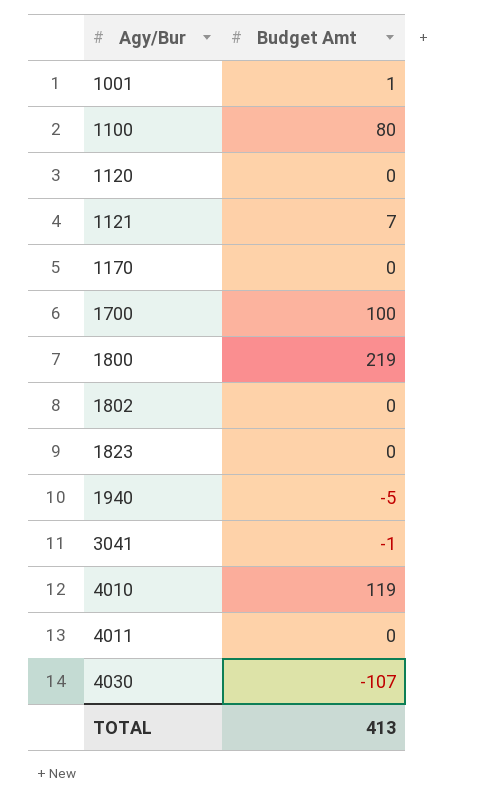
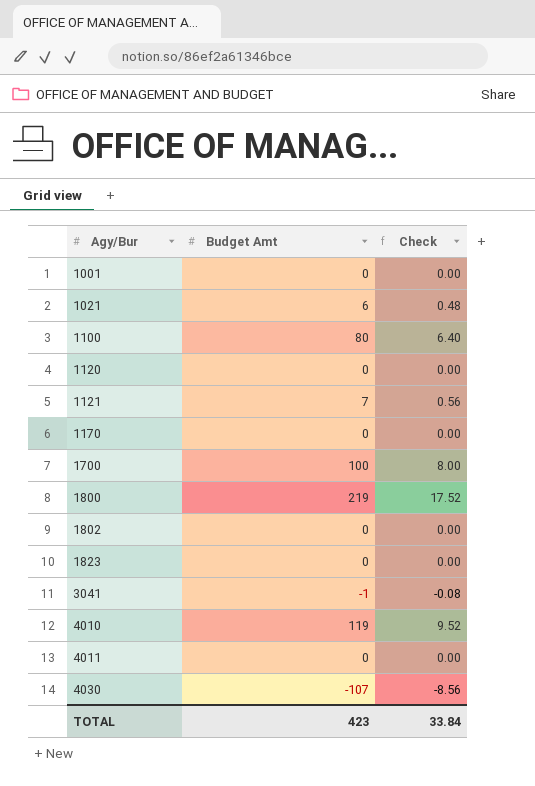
column Check | formula: none -> [Budget Amt] * 0.08
row 1940: -5 -> none
1001 | Budget Amt: 1 -> 0
row 1021: none -> 6 | 0.48
TOTAL | Budget Amt: 413 -> 423

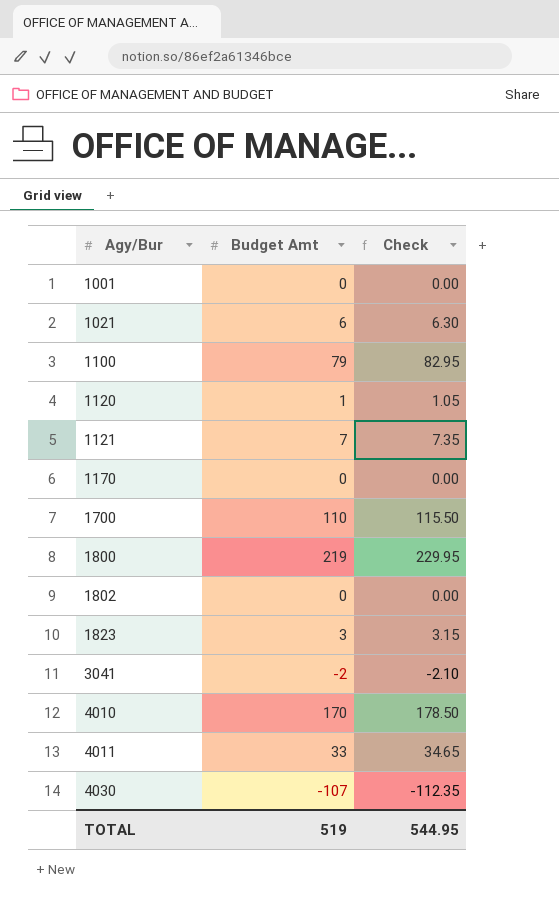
column Check | formula: [Budget Amt] * 0.08 -> [Budget Amt] * 1.05
1100 | Budget Amt: 80 -> 79
1120 | Budget Amt: 0 -> 1
1700 | Budget Amt: 100 -> 110
1823 | Budget Amt: 0 -> 3
3041 | Budget Amt: -1 -> -2
4010 | Budget Amt: 119 -> 170
4011 | Budget Amt: 0 -> 33
TOTAL | Budget Amt: 423 -> 519
TOTAL | Check: 33.84 -> 544.95

